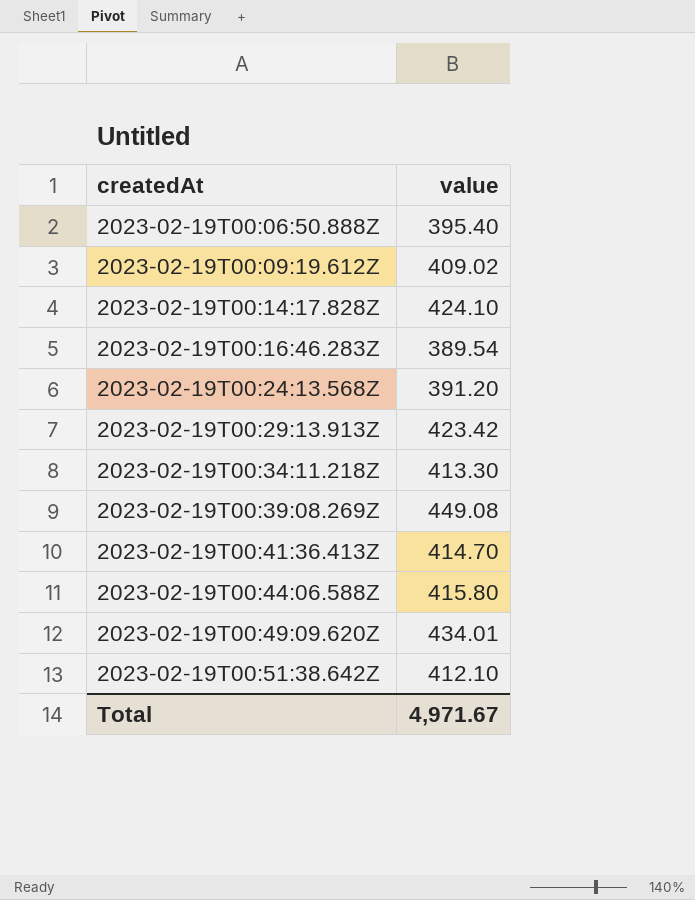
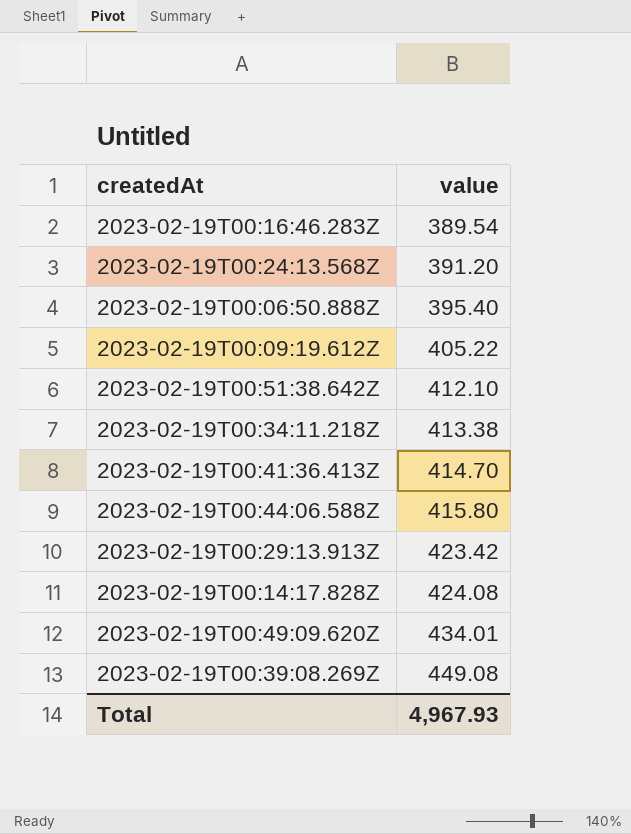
row order: createdAt ascending -> value ascending
2023-02-19T00:09:19.612Z | value: 409.02 -> 405.22
2023-02-19T00:34:11.218Z | value: 413.30 -> 413.38
2023-02-19T00:14:17.828Z | value: 424.10 -> 424.08
Total | value: 4,971.67 -> 4,967.93

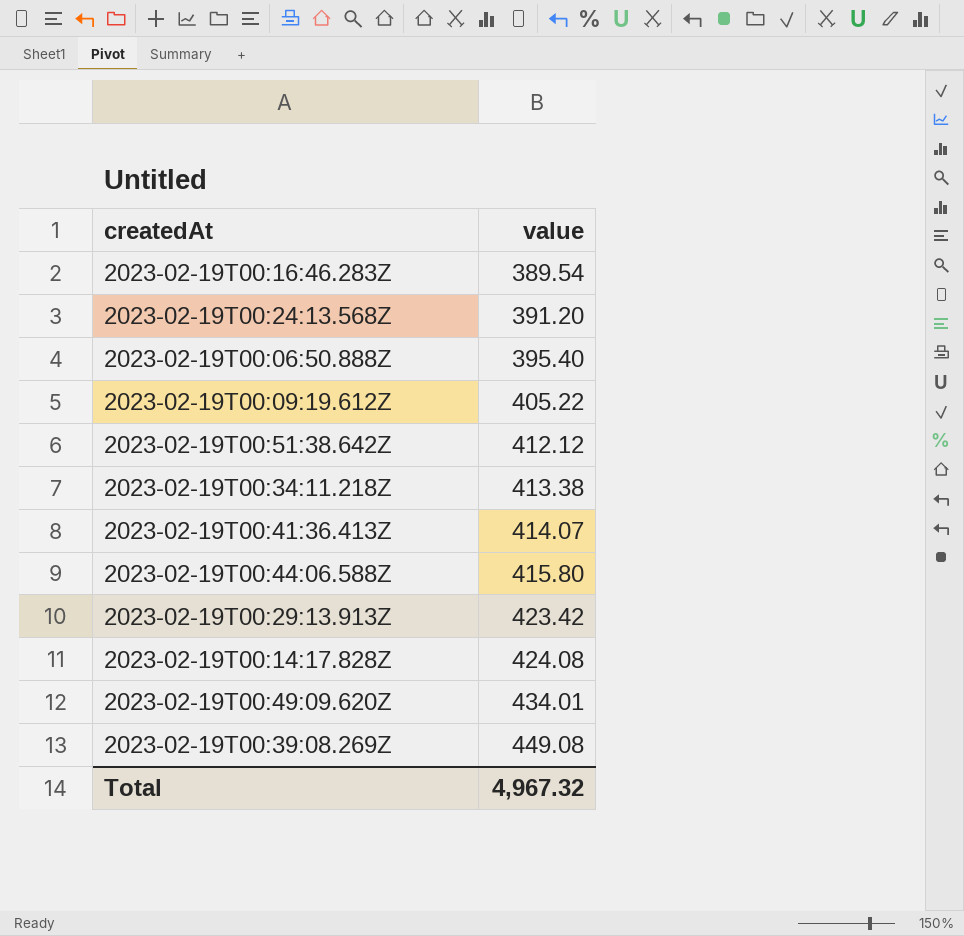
2023-02-19T00:51:38.642Z | value: 412.10 -> 412.12
2023-02-19T00:41:36.413Z | value: 414.70 -> 414.07
Total | value: 4,967.93 -> 4,967.32

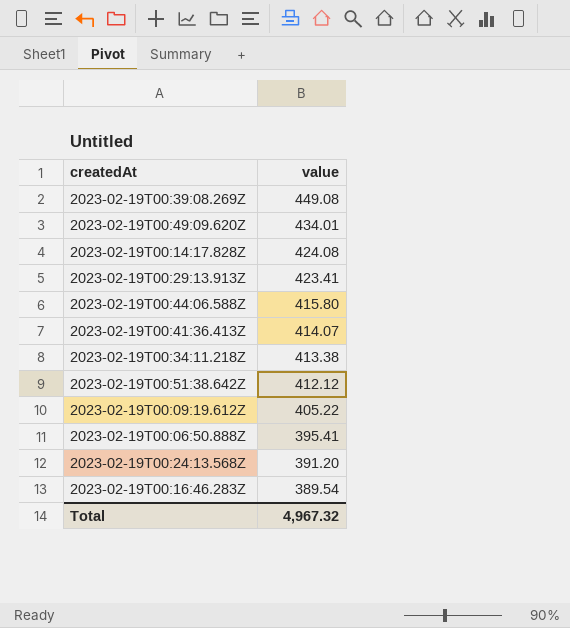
row order: value ascending -> value descending
2023-02-19T00:29:13.913Z | value: 423.42 -> 423.41
2023-02-19T00:06:50.888Z | value: 395.40 -> 395.41

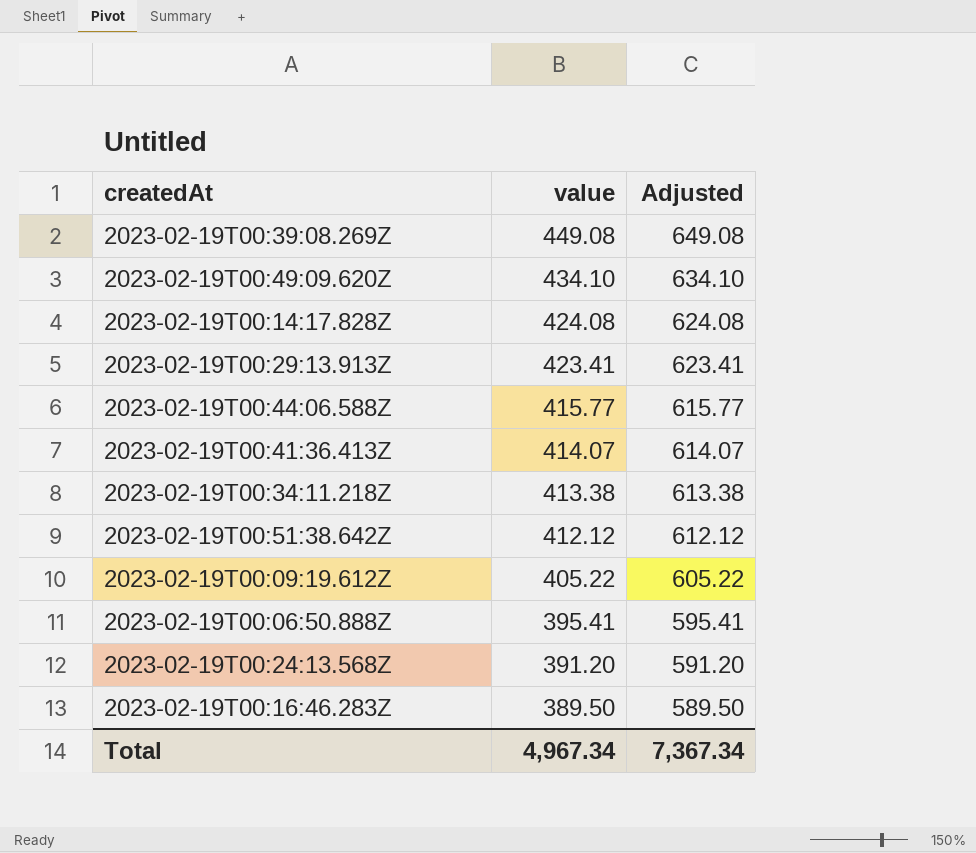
column Adjusted | formula: none -> [value] + 200
2023-02-19T00:49:09.620Z | value: 434.01 -> 434.10
2023-02-19T00:44:06.588Z | value: 415.80 -> 415.77
2023-02-19T00:16:46.283Z | value: 389.54 -> 389.50
Total | value: 4,967.32 -> 4,967.34

